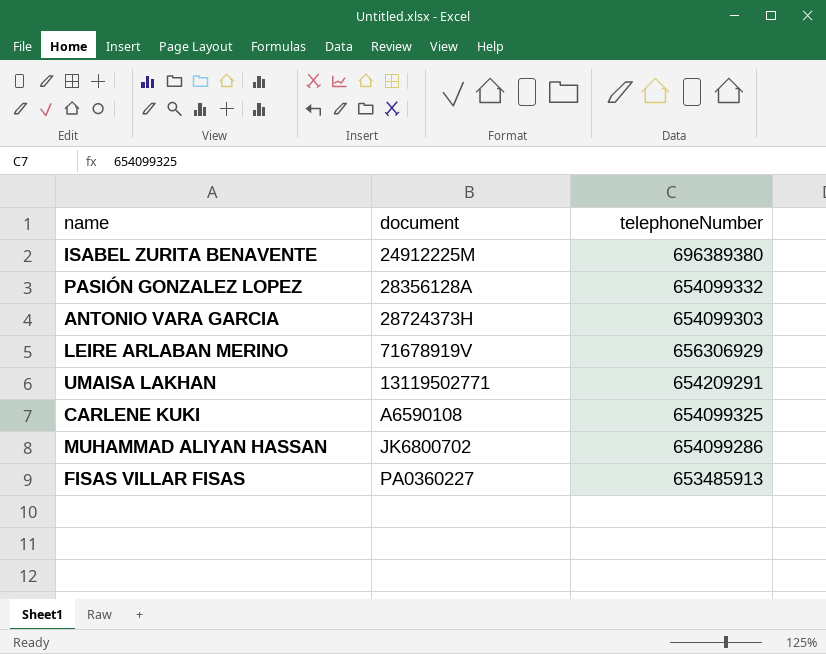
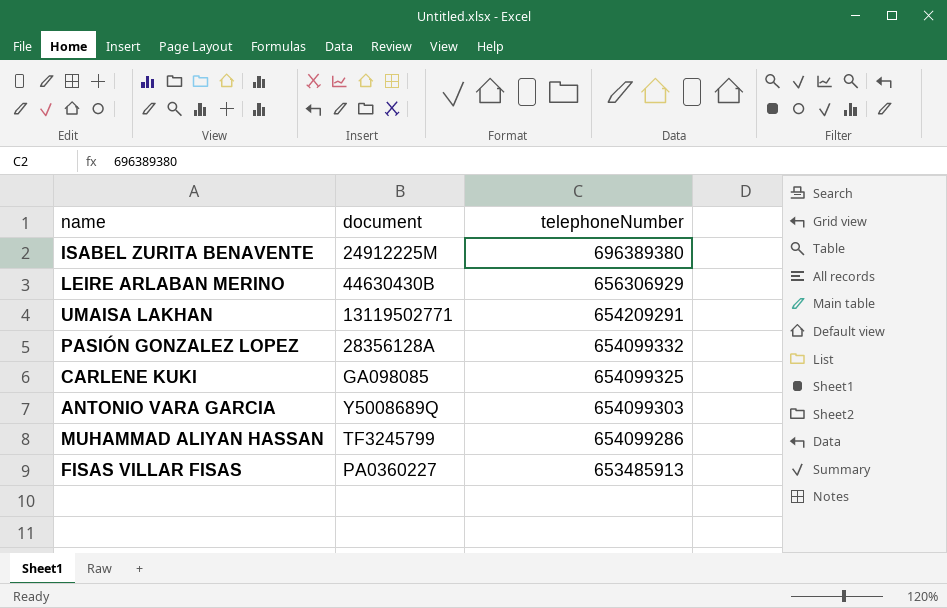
row order: document ascending -> telephoneNumber descending
LEIRE ARLABAN MERINO | document: 71678919V -> 44630430B
CARLENE KUKI | document: A6590108 -> GA098085
ANTONIO VARA GARCIA | document: 28724373H -> Y5008689Q
MUHAMMAD ALIYAN HASSAN | document: JK6800702 -> TF3245799

